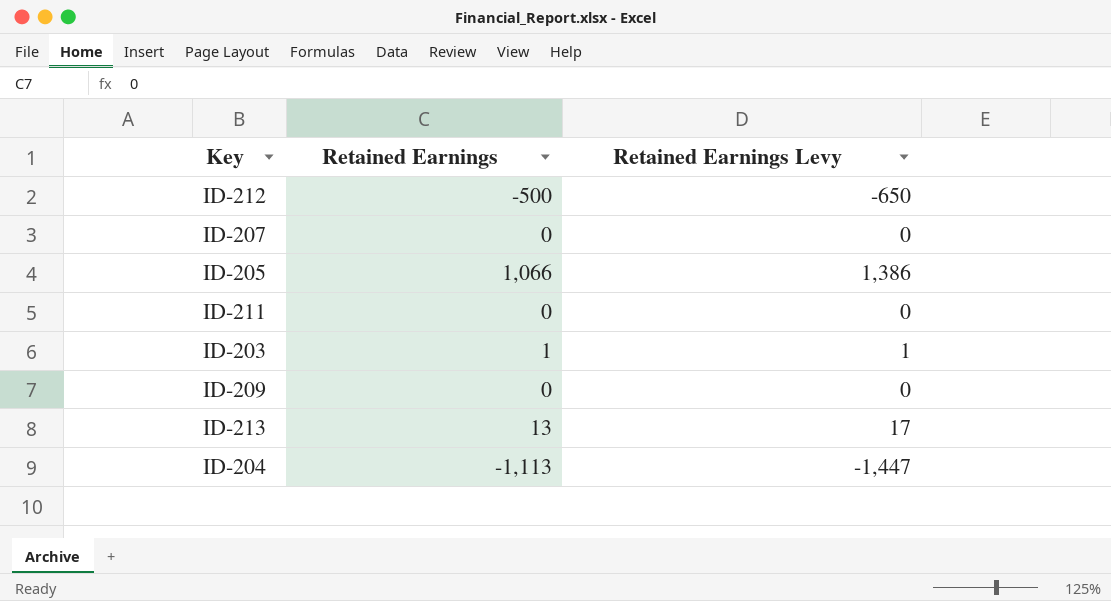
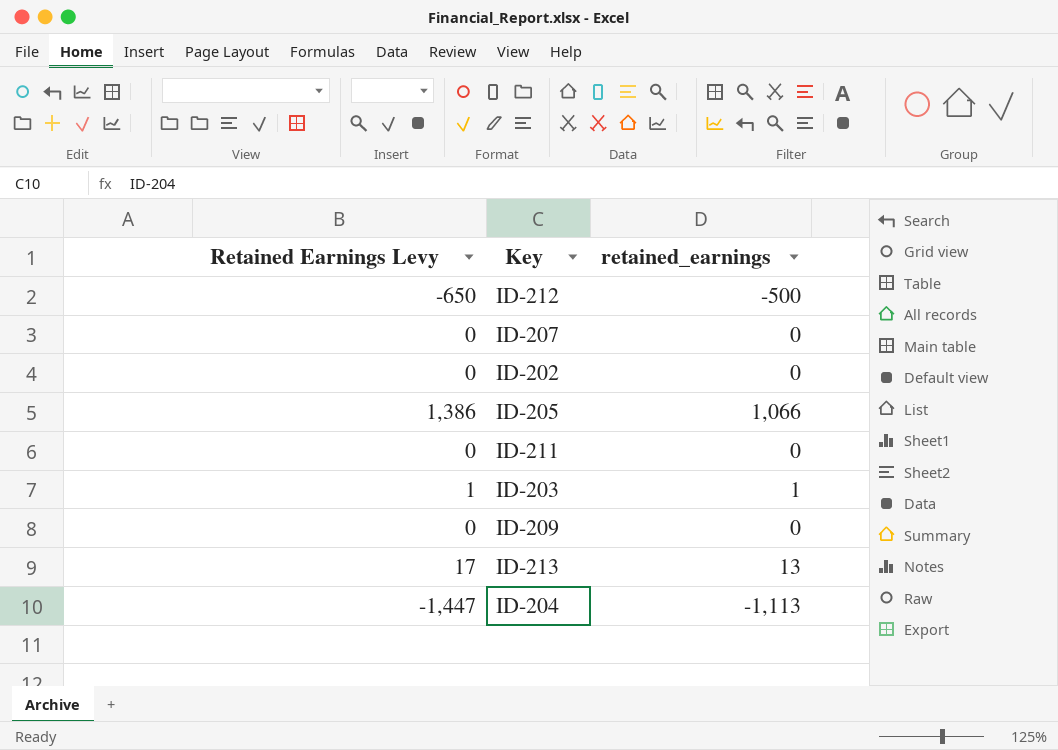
column Retained Earnings Levy | position: 3 -> 1
column name: Retained Earnings -> retained_earnings
row ID-202: none -> 0 | 0

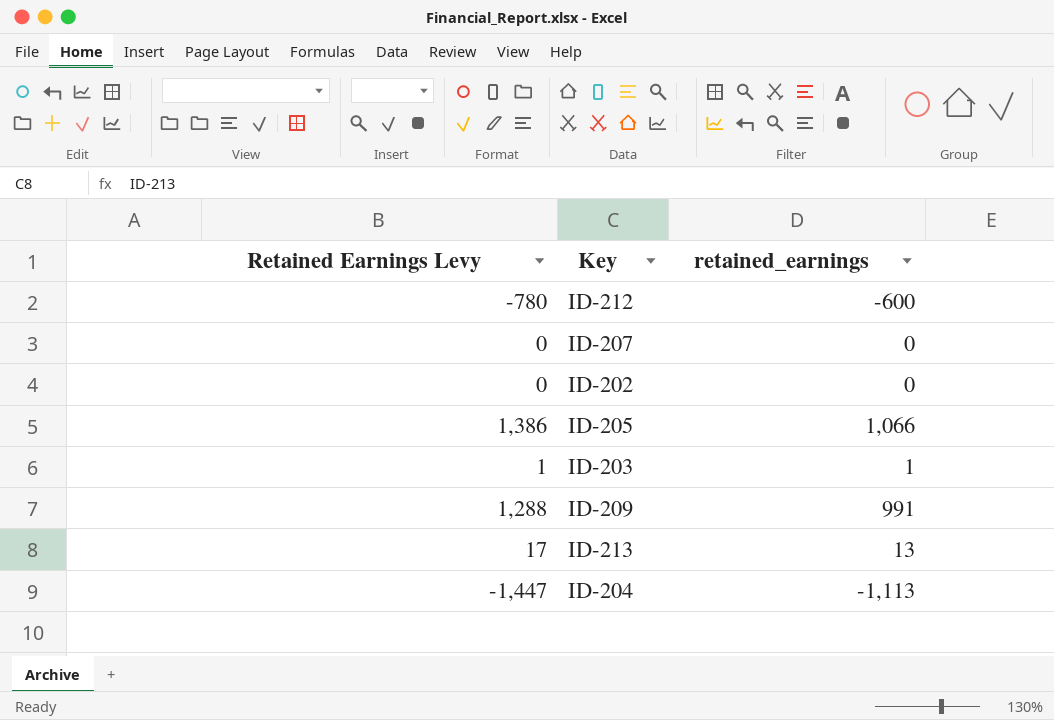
row ID-211: 0 | 0 -> none
ID-212 | Retained Earnings Levy: -650 -> -780
ID-212 | retained_earnings: -500 -> -600
ID-209 | Retained Earnings Levy: 0 -> 1,288
ID-209 | retained_earnings: 0 -> 991

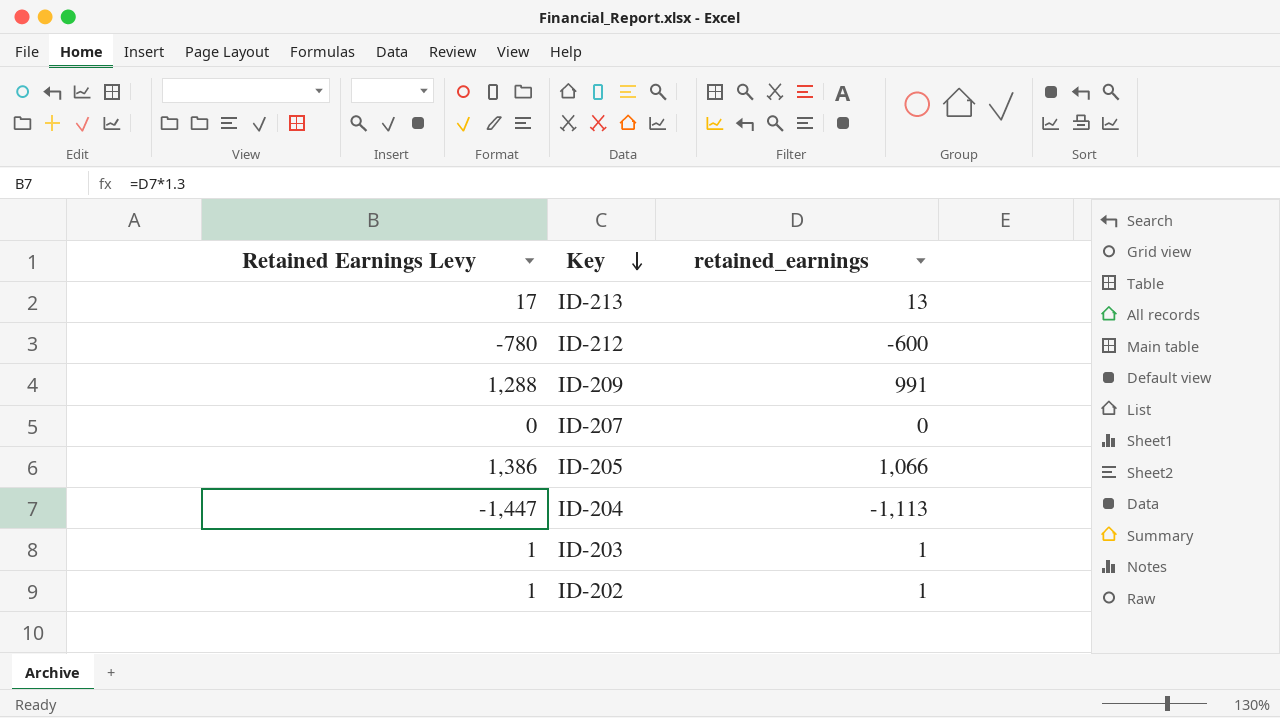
row order: none -> Key descending
ID-202 | Retained Earnings Levy: 0 -> 1
ID-202 | retained_earnings: 0 -> 1

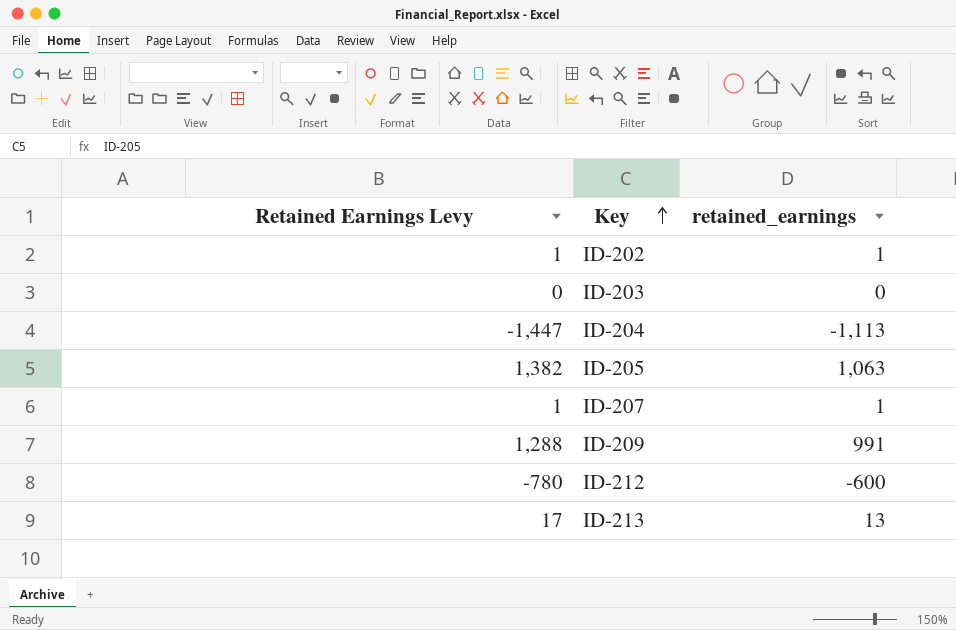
row order: Key descending -> Key ascending
ID-203 | Retained Earnings Levy: 1 -> 0
ID-203 | retained_earnings: 1 -> 0
ID-205 | Retained Earnings Levy: 1,386 -> 1,382
ID-205 | retained_earnings: 1,066 -> 1,063
ID-207 | Retained Earnings Levy: 0 -> 1
ID-207 | retained_earnings: 0 -> 1

